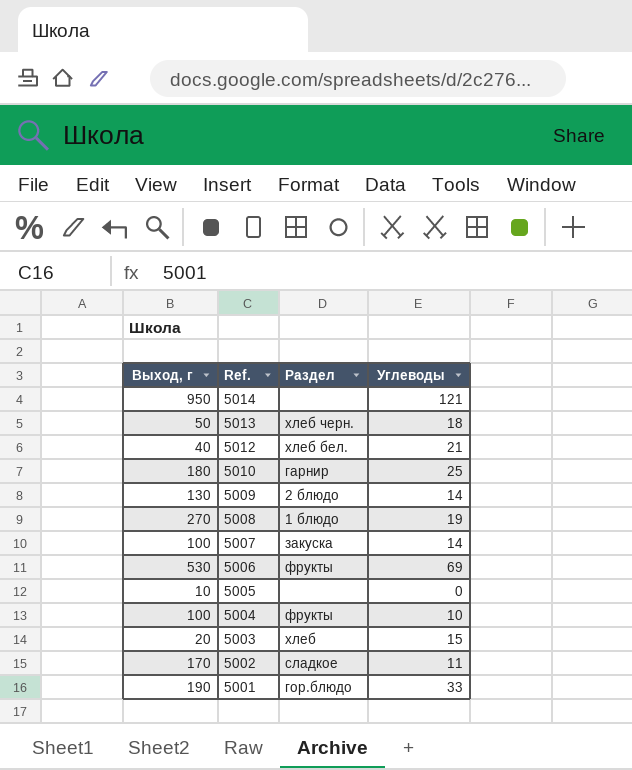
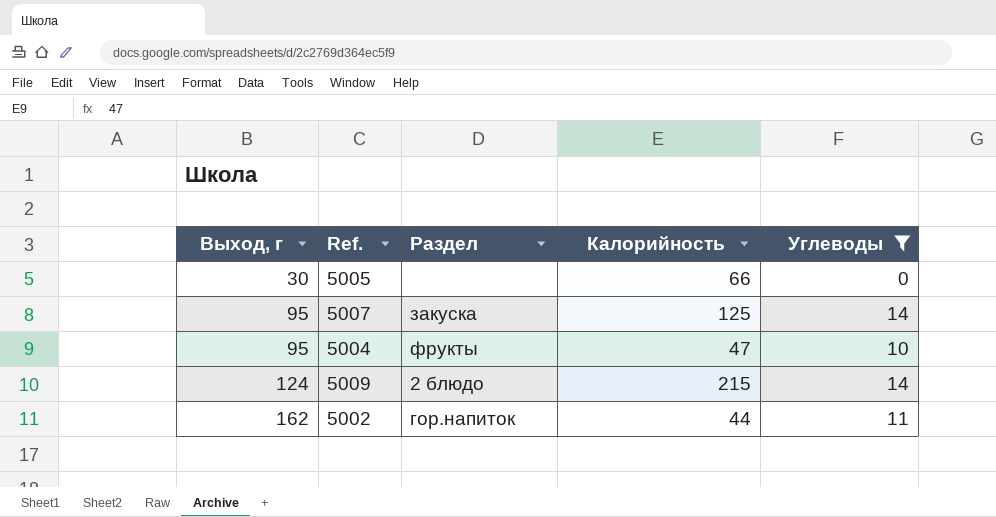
filter: none -> Углеводы <= 14
row order: Ref. descending -> Выход, г ascending
column Калорийность | position: none -> 4
5005 | Выход, г: 10 -> 30
5007 | Выход, г: 100 -> 95
5004 | Выход, г: 100 -> 95
5009 | Выход, г: 130 -> 124
5002 | Выход, г: 170 -> 162
5002 | Раздел: сладкое -> гор.напиток

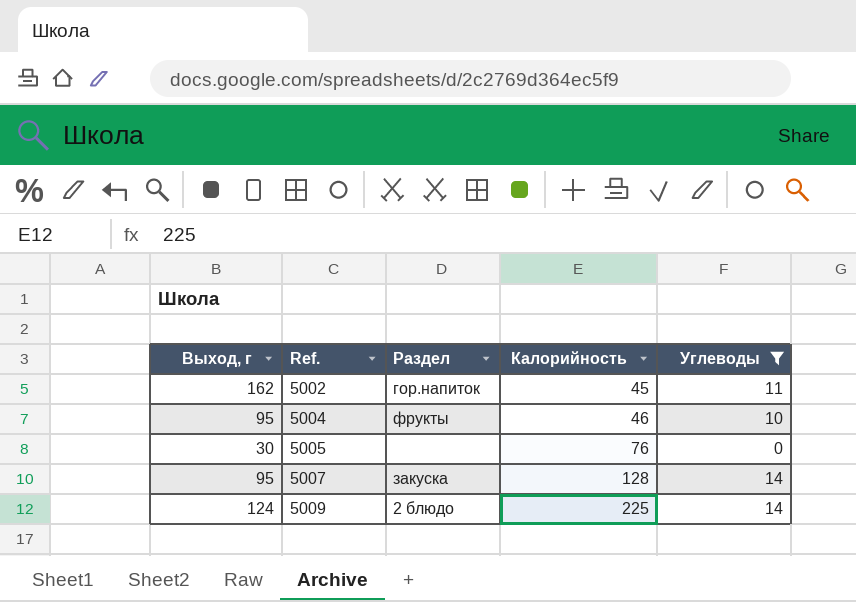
row order: Выход, г ascending -> Ref. ascending
5002 | Калорийность: 44 -> 45
5004 | Калорийность: 47 -> 46
5005 | Калорийность: 66 -> 76
5007 | Калорийность: 125 -> 128
5009 | Калорийность: 215 -> 225

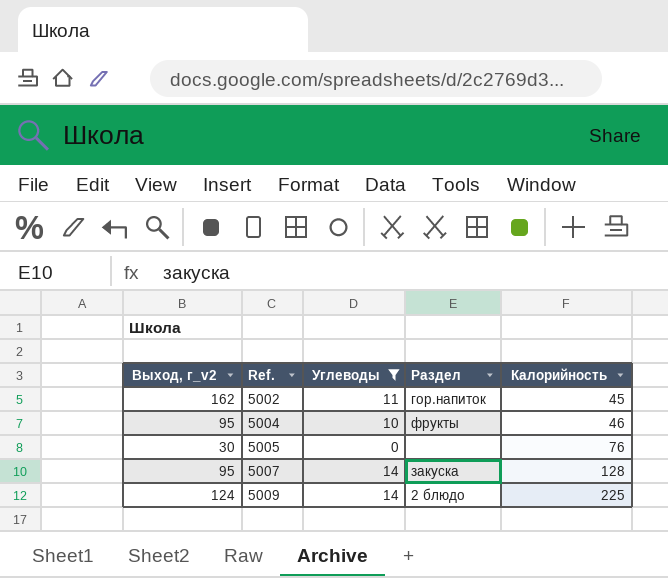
column name: Выход, г -> Выход, г_v2
column Углеводы | position: 5 -> 3

